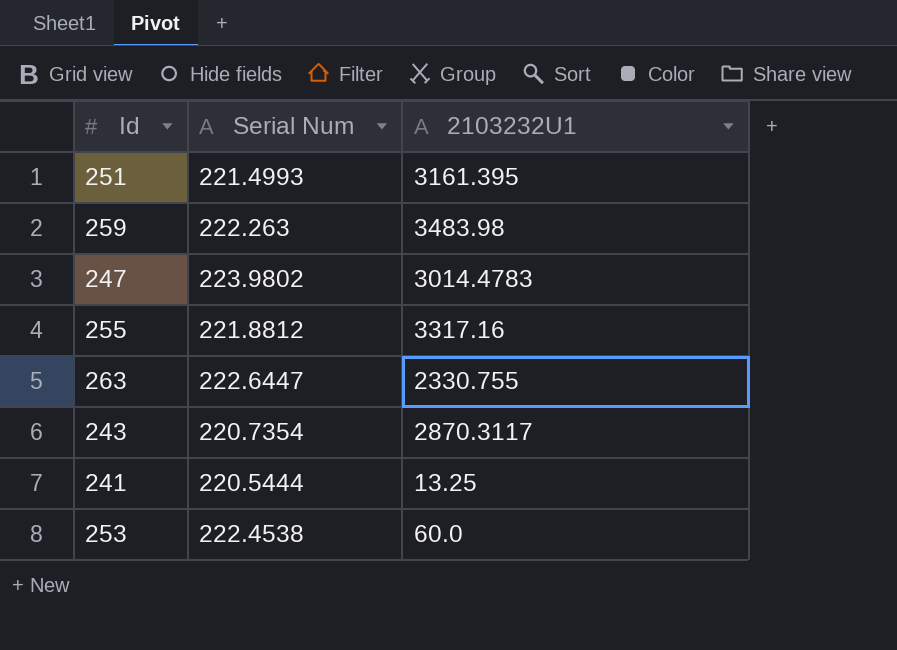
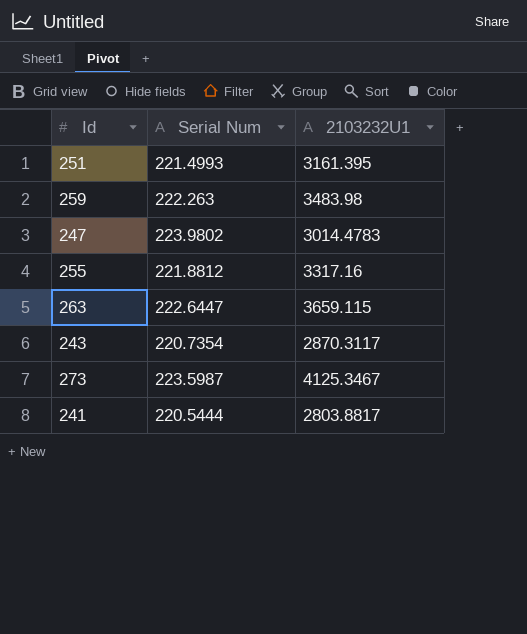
row 253: 222.4538 | 60.0 -> none
263 | 2103232U1: 2330.755 -> 3659.115
row 273: none -> 223.5987 | 4125.3467
241 | 2103232U1: 13.25 -> 2803.8817

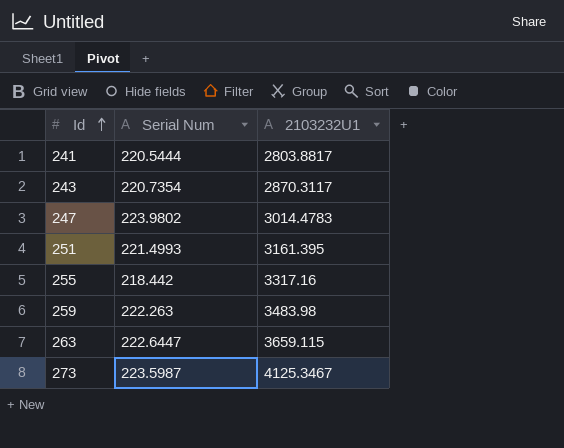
row order: none -> Id ascending
255 | Serial Num: 221.8812 -> 218.442

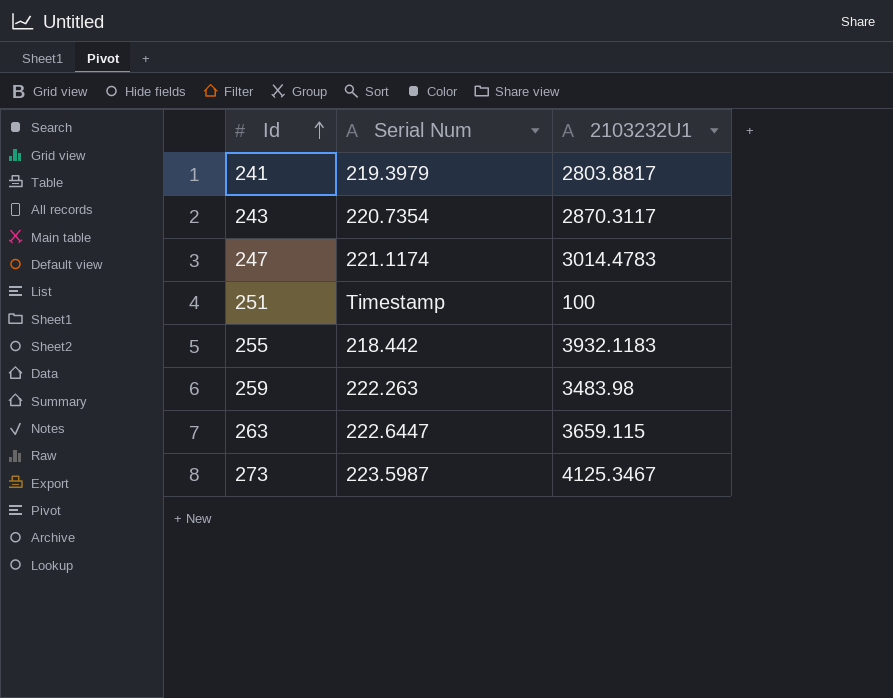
241 | Serial Num: 220.5444 -> 219.3979
247 | Serial Num: 223.9802 -> 221.1174
251 | Serial Num: 221.4993 -> Timestamp
251 | 2103232U1: 3161.395 -> 100
255 | 2103232U1: 3317.16 -> 3932.1183

